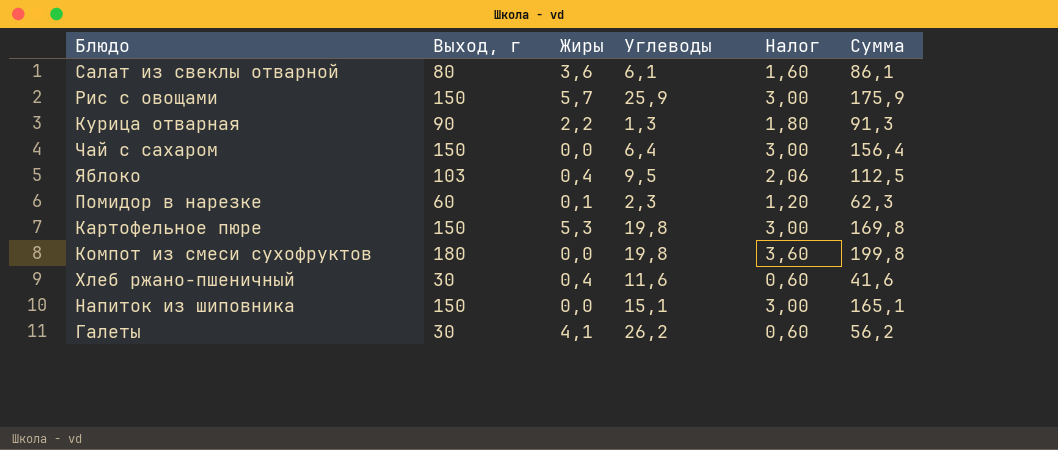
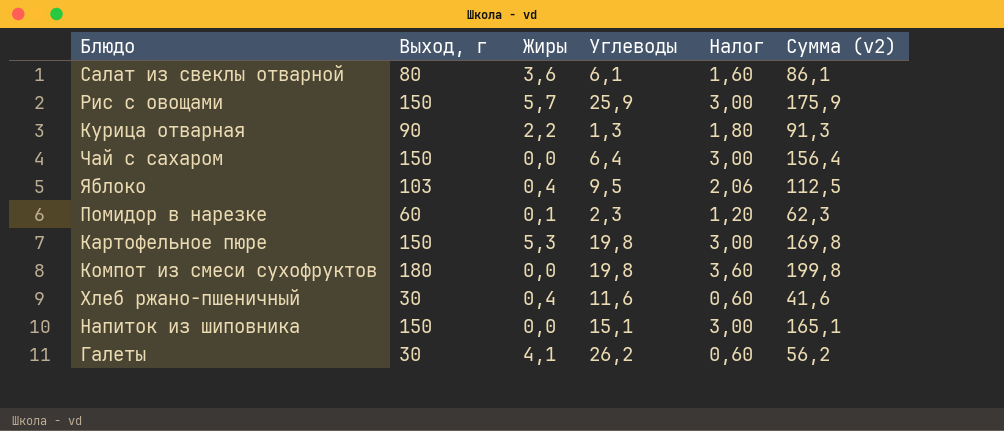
column name: Сумма -> Сумма (v2)

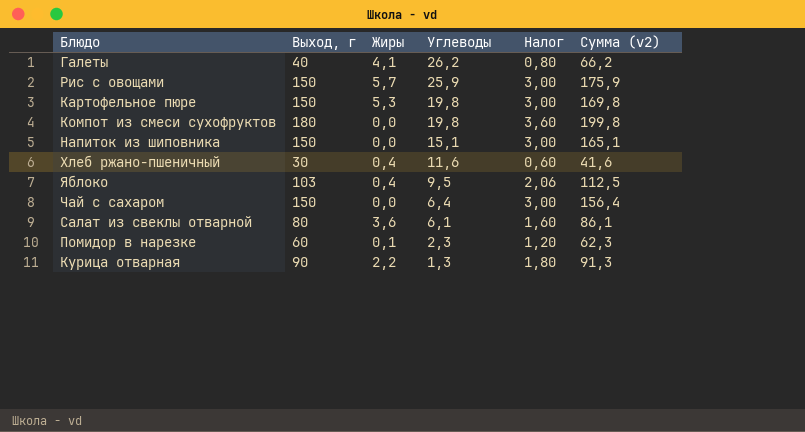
row order: none -> Углеводы descending
Галеты | Выход, г: 30 -> 40
Галеты | Налог: 0,60 -> 0,80
Галеты | Сумма (v2): 56,2 -> 66,2

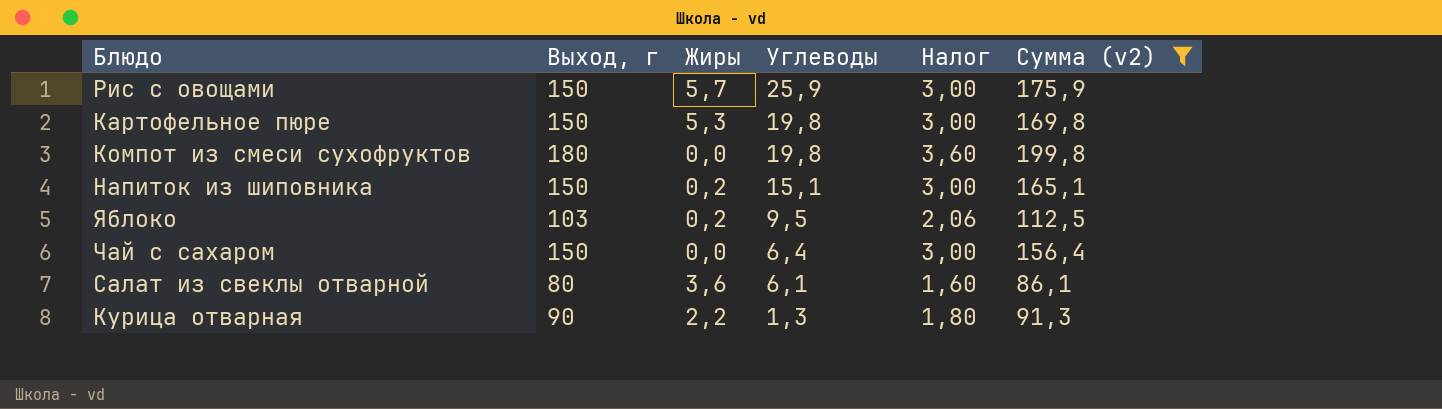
filter: none -> Сумма (v2) >= 86,1
Напиток из шиповника | Жиры: 0,0 -> 0,2
Яблоко | Жиры: 0,4 -> 0,2

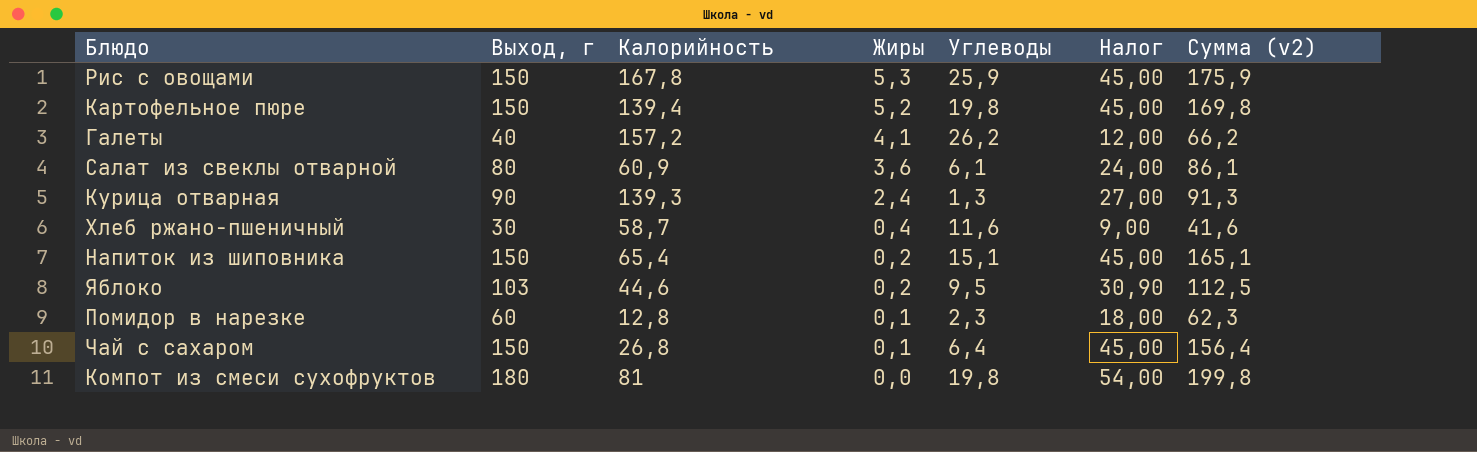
filter: Сумма (v2) >= 86,1 -> none
row order: Углеводы descending -> Жиры descending
column Калорийность | position: none -> 3
column Налог | formula: [Выход, г] * 0,02 -> [Выход, г] * 0,3
Рис с овощами | Жиры: 5,7 -> 5,3
Картофельное пюре | Жиры: 5,3 -> 5,2
Курица отварная | Жиры: 2,2 -> 2,4
Чай с сахаром | Жиры: 0,0 -> 0,1

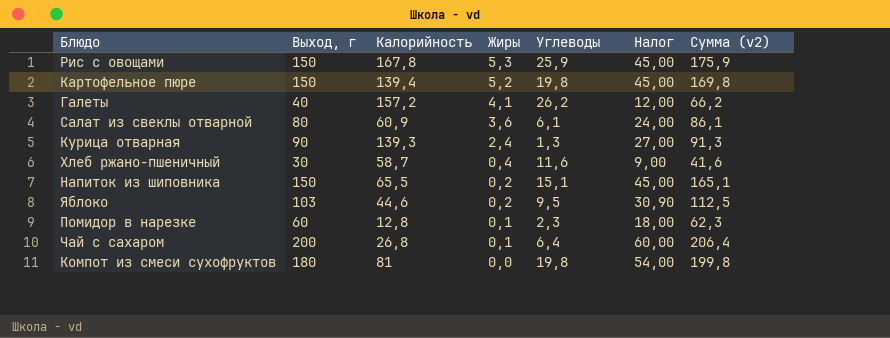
Напиток из шиповника | Калорийность: 65,4 -> 65,5
Чай с сахаром | Выход, г: 150 -> 200
Чай с сахаром | Налог: 45,00 -> 60,00
Чай с сахаром | Сумма (v2): 156,4 -> 206,4

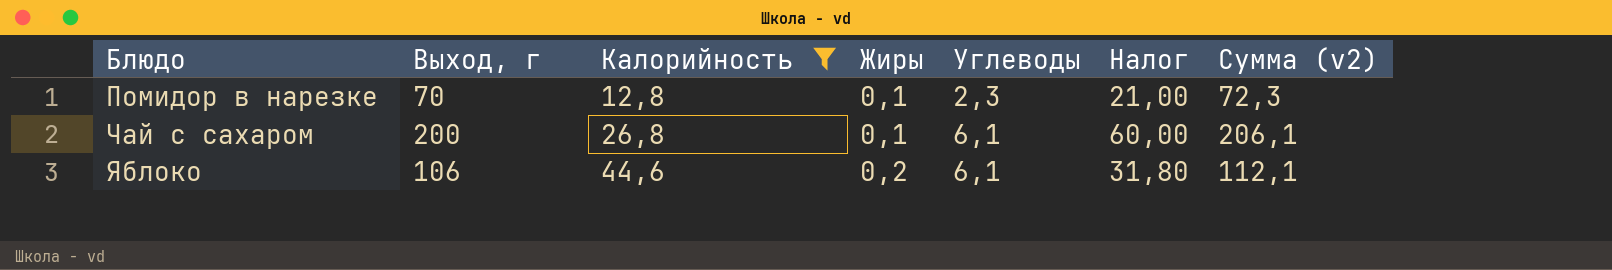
filter: none -> Калорийность <= 44,6
row order: Жиры descending -> Блюдо ascending
Помидор в нарезке | Выход, г: 60 -> 70
Помидор в нарезке | Налог: 18,00 -> 21,00
Помидор в нарезке | Сумма (v2): 62,3 -> 72,3
Чай с сахаром | Углеводы: 6,4 -> 6,1
Чай с сахаром | Сумма (v2): 206,4 -> 206,1
Яблоко | Выход, г: 103 -> 106
Яблоко | Углеводы: 9,5 -> 6,1
Яблоко | Налог: 30,90 -> 31,80
Яблоко | Сумма (v2): 112,5 -> 112,1

